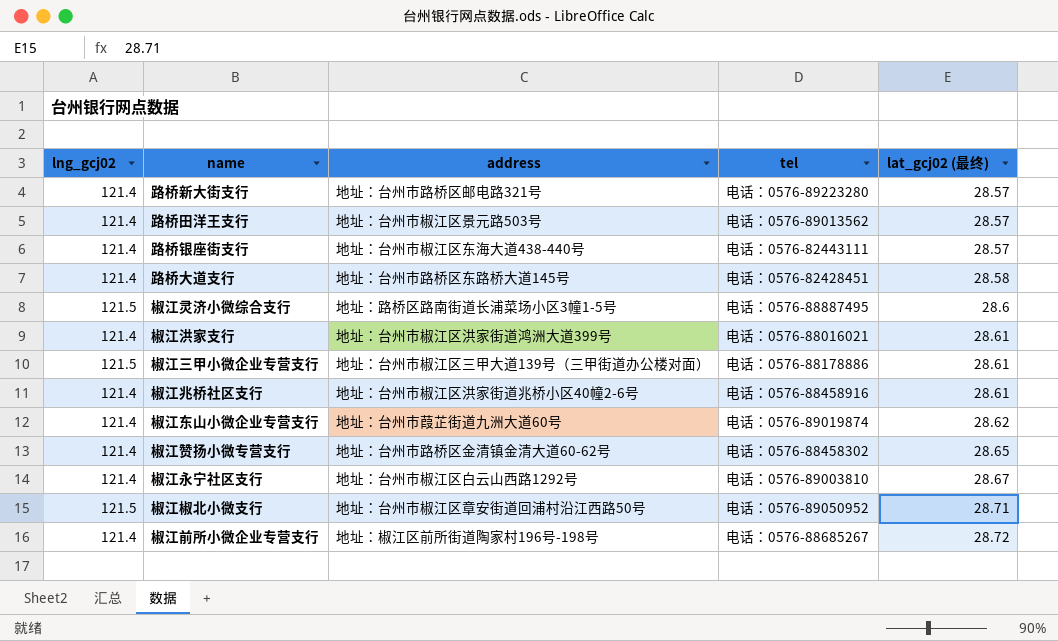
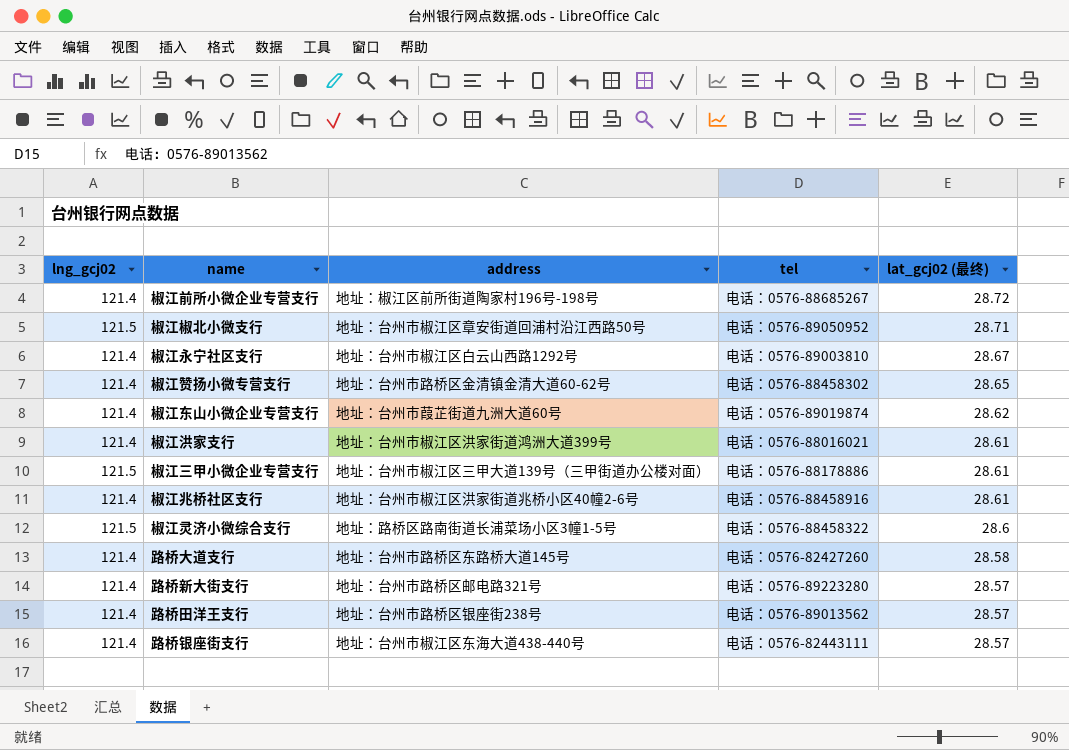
row order: lat_gcj02 (最终) ascending -> lat_gcj02 (最终) descending
椒江灵济小微综合支行 | tel: 电话：0576-88887495 -> 电话：0576-88458322
路桥大道支行 | tel: 电话：0576-82428451 -> 电话：0576-82427260
路桥田洋王支行 | address: 地址：台州市椒江区景元路503号 -> 地址：台州市路桥区银座街238号

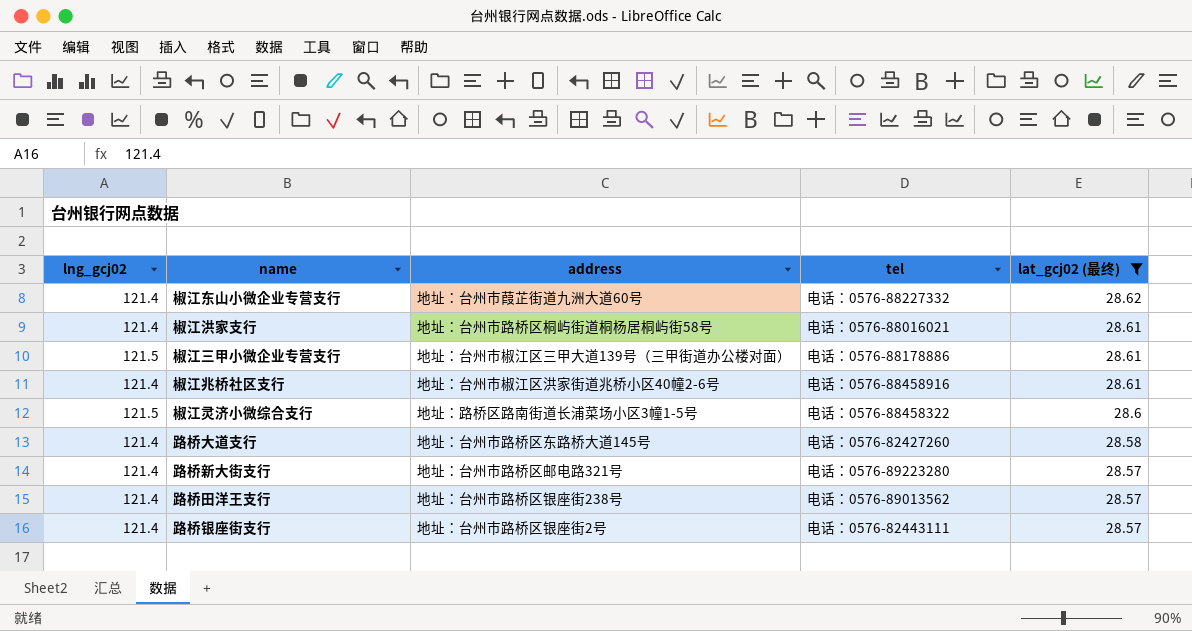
filter: none -> lat_gcj02 (最终) <= 28.62
椒江东山小微企业专营支行 | tel: 电话：0576-89019874 -> 电话：0576-88227332
椒江洪家支行 | address: 地址：台州市椒江区洪家街道鸿洲大道399号 -> 地址：台州市路桥区桐屿街道桐杨居桐屿街58号
路桥银座街支行 | address: 地址：台州市椒江区东海大道438-440号 -> 地址：台州市路桥区银座街2号

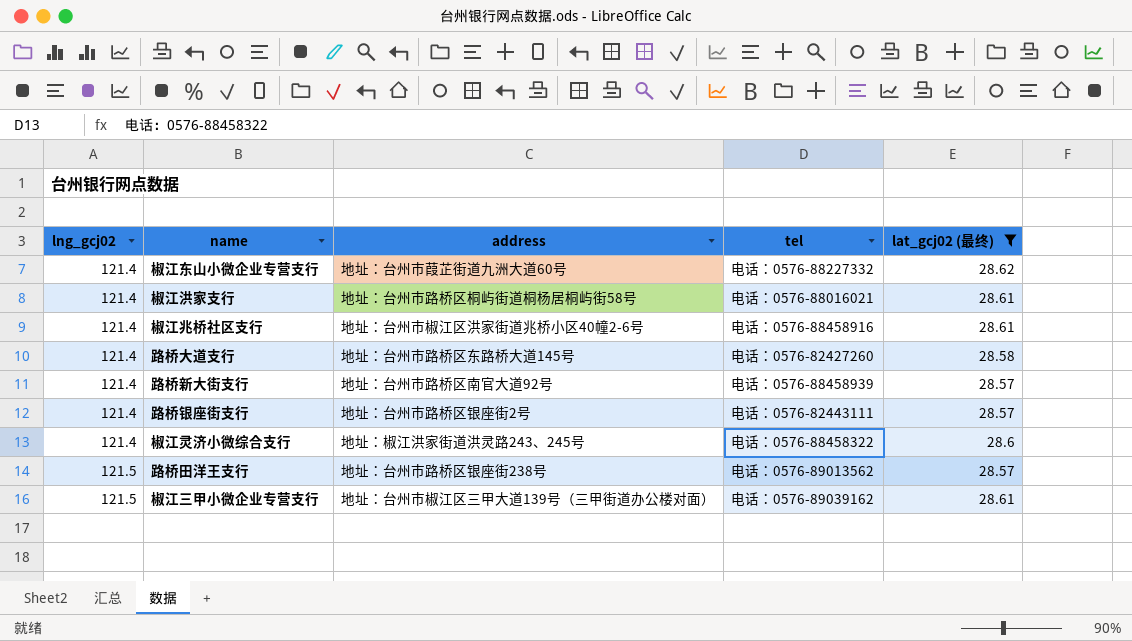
row order: lat_gcj02 (最终) descending -> lng_gcj02 ascending
路桥新大街支行 | address: 地址：台州市路桥区邮电路321号 -> 地址：台州市路桥区南官大道92号
路桥新大街支行 | tel: 电话：0576-89223280 -> 电话：0576-88458939
椒江灵济小微综合支行 | lng_gcj02: 121.5 -> 121.4
椒江灵济小微综合支行 | address: 地址：路桥区路南街道长浦菜场小区3幢1-5号 -> 地址：椒江洪家街道洪灵路243、245号
路桥田洋王支行 | lng_gcj02: 121.4 -> 121.5
椒江三甲小微企业专营支行 | tel: 电话：0576-88178886 -> 电话：0576-89039162

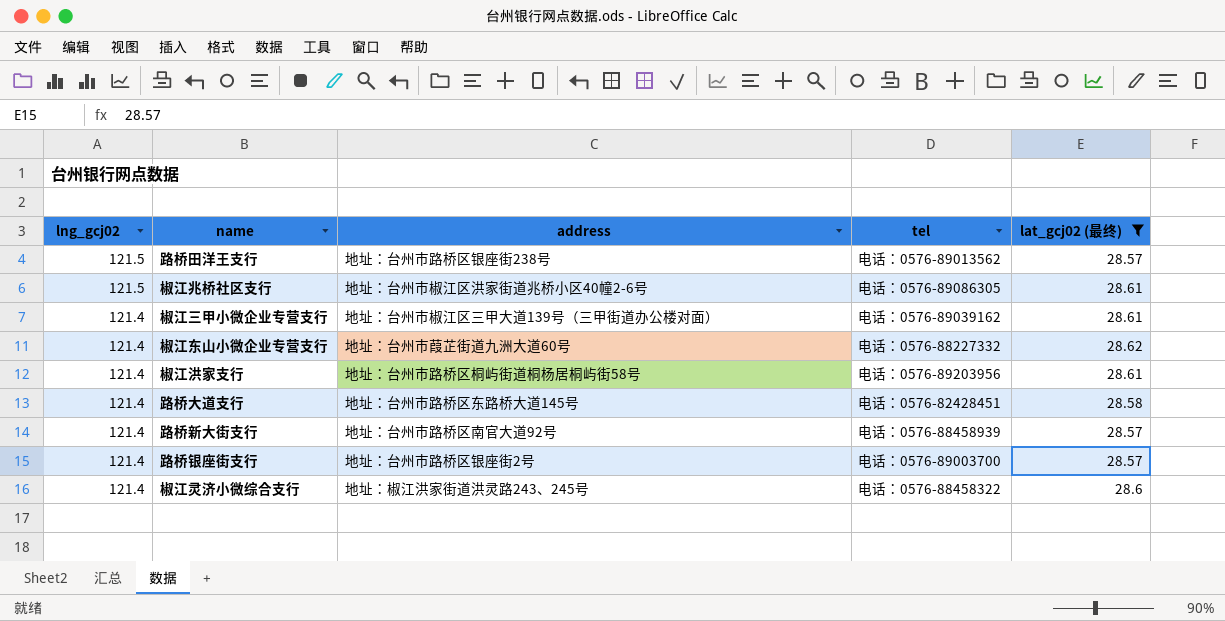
row order: lng_gcj02 ascending -> lng_gcj02 descending
椒江兆桥社区支行 | lng_gcj02: 121.4 -> 121.5
椒江兆桥社区支行 | tel: 电话：0576-88458916 -> 电话：0576-89086305
椒江三甲小微企业专营支行 | lng_gcj02: 121.5 -> 121.4
椒江洪家支行 | tel: 电话：0576-88016021 -> 电话：0576-89203956
路桥大道支行 | tel: 电话：0576-82427260 -> 电话：0576-82428451
路桥银座街支行 | tel: 电话：0576-82443111 -> 电话：0576-89003700

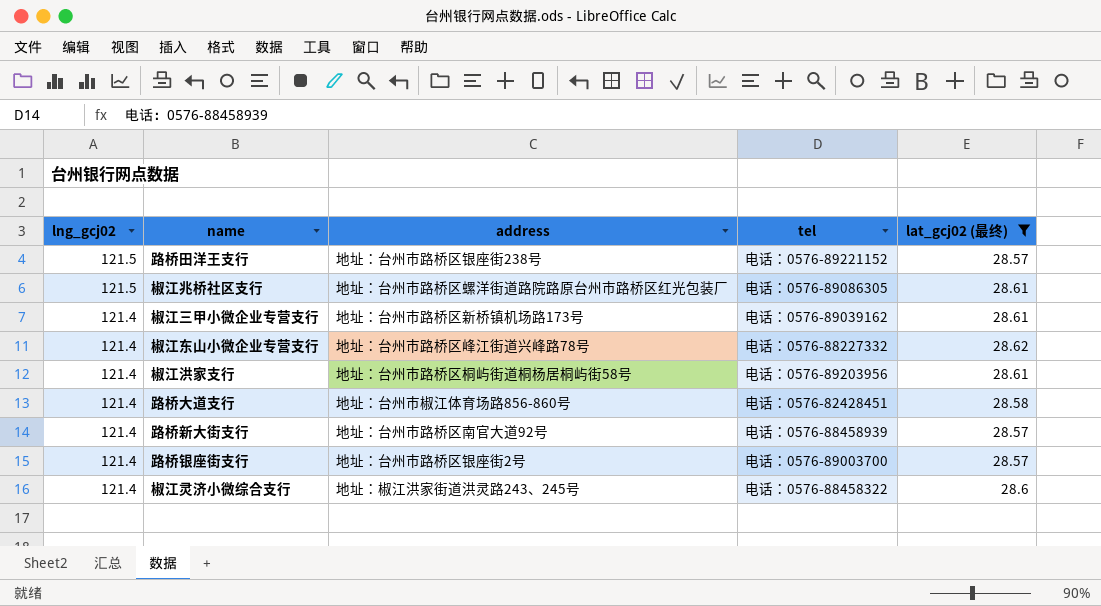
路桥田洋王支行 | tel: 电话：0576-89013562 -> 电话：0576-89221152
椒江兆桥社区支行 | address: 地址：台州市椒江区洪家街道兆桥小区40幢2-6号 -> 地址：台州市路桥区螺洋街道路院路原台州市路桥区红光包装厂
椒江三甲小微企业专营支行 | address: 地址：台州市椒江区三甲大道139号（三甲街道办公楼对面） -> 地址：台州市路桥区新桥镇机场路173号
椒江东山小微企业专营支行 | address: 地址：台州市葭芷街道九洲大道60号 -> 地址：台州市路桥区峰江街道兴峰路78号
路桥大道支行 | address: 地址：台州市路桥区东路桥大道145号 -> 地址：台州市椒江体育场路856-860号

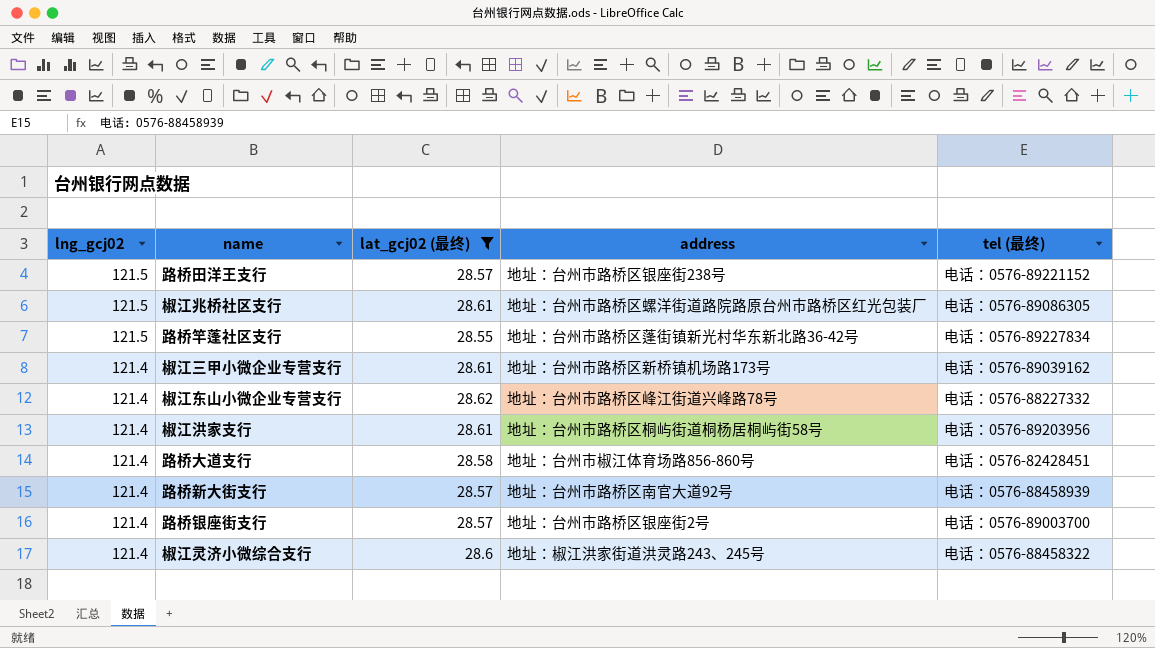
column lat_gcj02 (最终) | position: 5 -> 3
column name: tel -> tel (最终)
row 路桥竿蓬社区支行: none -> 121.5 | 28.55 | 地址：台州市路桥区蓬街镇新光村华东新北路36-42号 | 电话：0576-89227834

